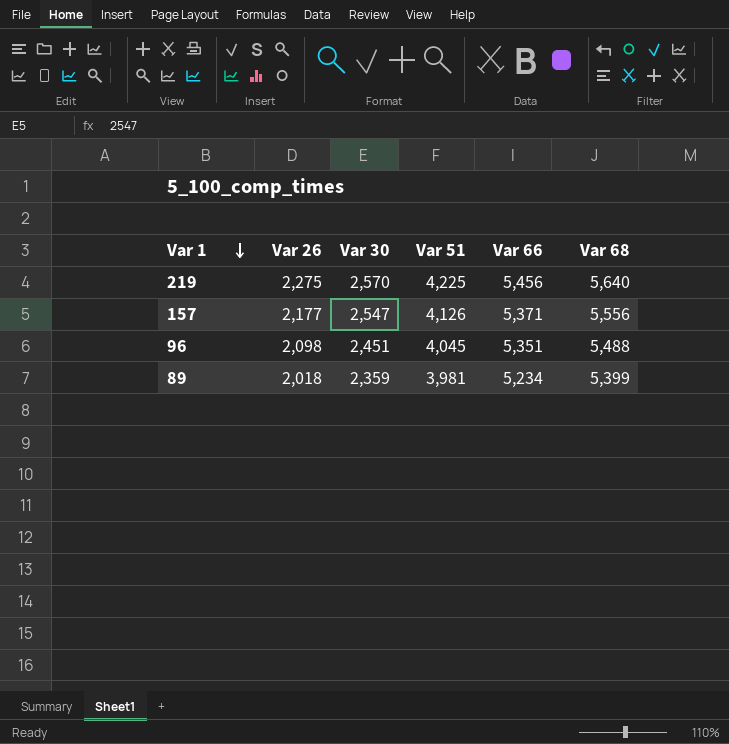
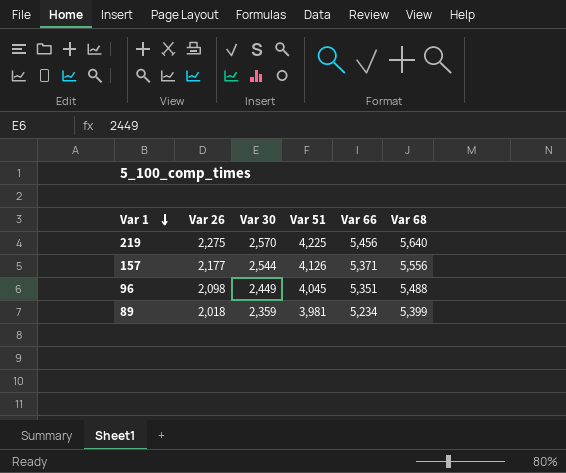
157 | Var 30: 2,547 -> 2,544
96 | Var 30: 2,451 -> 2,449

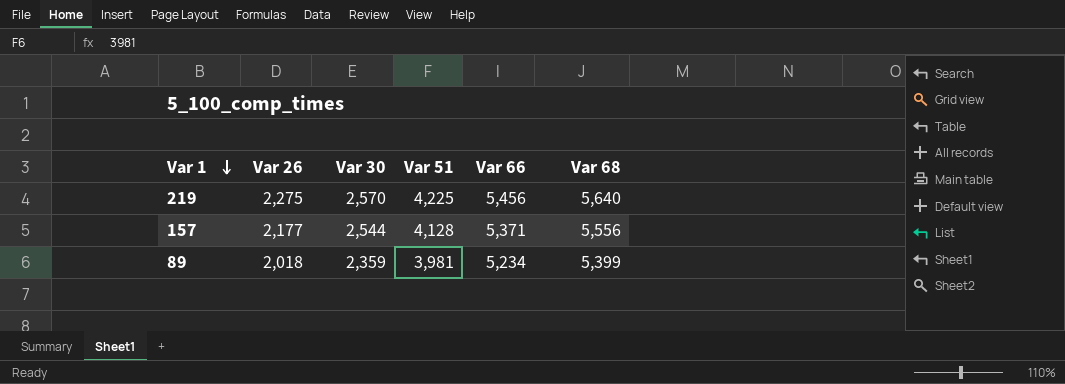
row 96: 2,098 | 2,449 | 4,045 | 5,351 | 5,488 -> none
157 | Var 51: 4,126 -> 4,128

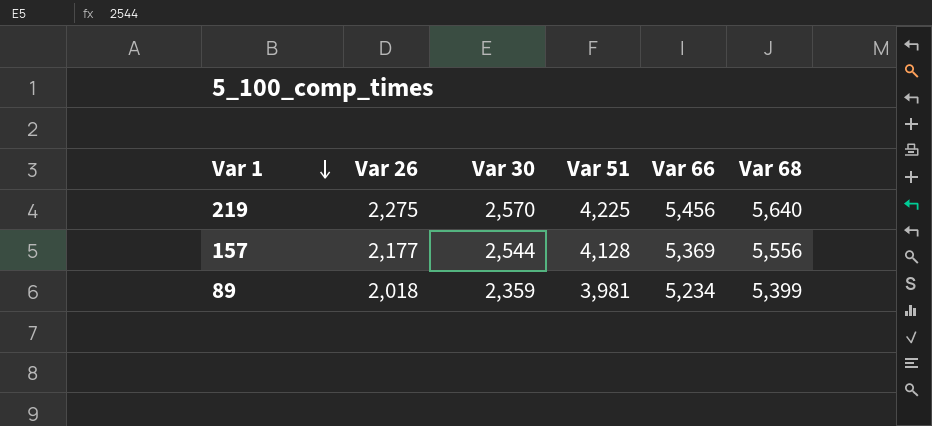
157 | Var 66: 5,371 -> 5,369

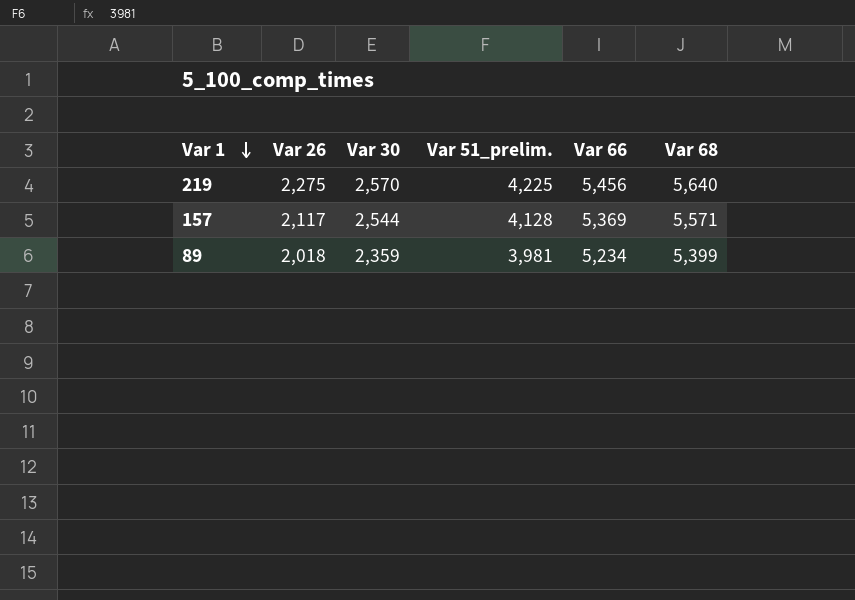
column name: Var 51 -> Var 51_prelim.
157 | Var 26: 2,177 -> 2,117
157 | Var 68: 5,556 -> 5,571

